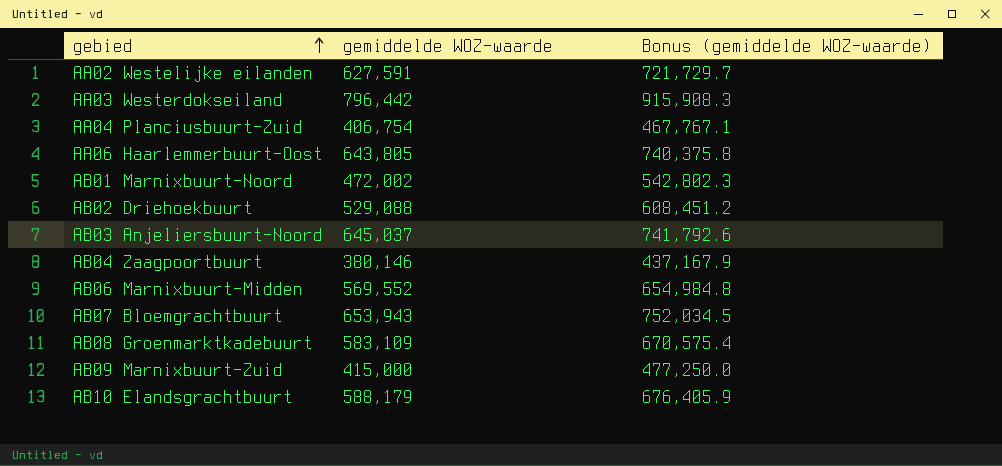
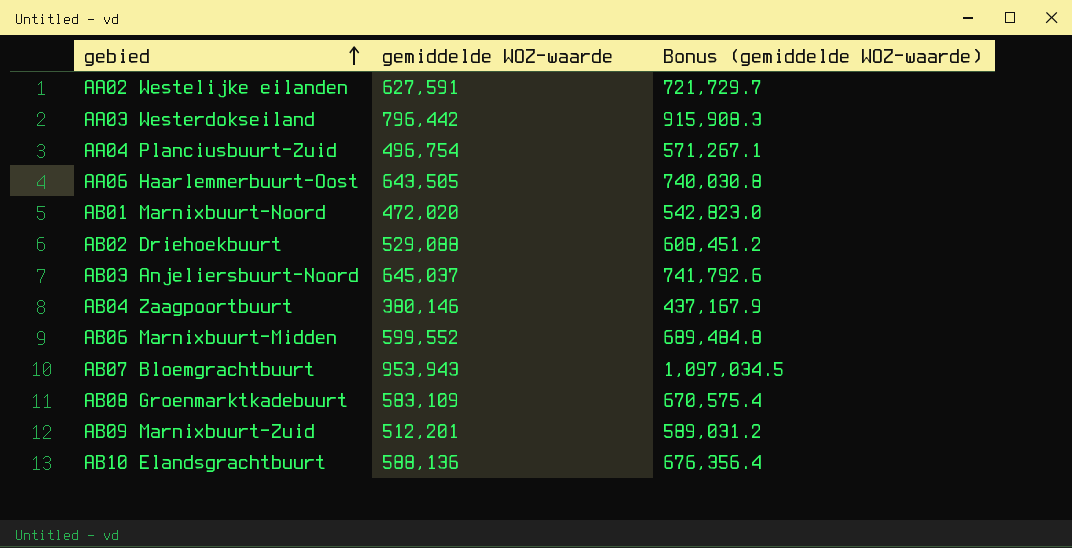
AA04 Planciusbuurt-Zuid | gemiddelde WOZ-waarde: 406,754 -> 496,754
AA04 Planciusbuurt-Zuid | Bonus (gemiddelde WOZ-waarde): 467,767.1 -> 571,267.1
AA06 Haarlemmerbuurt-Oost | gemiddelde WOZ-waarde: 643,805 -> 643,505
AA06 Haarlemmerbuurt-Oost | Bonus (gemiddelde WOZ-waarde): 740,375.8 -> 740,030.8
AB01 Marnixbuurt-Noord | gemiddelde WOZ-waarde: 472,002 -> 472,020
AB01 Marnixbuurt-Noord | Bonus (gemiddelde WOZ-waarde): 542,802.3 -> 542,823.0
AB06 Marnixbuurt-Midden | gemiddelde WOZ-waarde: 569,552 -> 599,552
AB06 Marnixbuurt-Midden | Bonus (gemiddelde WOZ-waarde): 654,984.8 -> 689,484.8
AB07 Bloemgrachtbuurt | gemiddelde WOZ-waarde: 653,943 -> 953,943
AB07 Bloemgrachtbuurt | Bonus (gemiddelde WOZ-waarde): 752,034.5 -> 1,097,034.5
AB09 Marnixbuurt-Zuid | gemiddelde WOZ-waarde: 415,000 -> 512,201
AB09 Marnixbuurt-Zuid | Bonus (gemiddelde WOZ-waarde): 477,250.0 -> 589,031.2
AB10 Elandsgrachtbuurt | gemiddelde WOZ-waarde: 588,179 -> 588,136
AB10 Elandsgrachtbuurt | Bonus (gemiddelde WOZ-waarde): 676,405.9 -> 676,356.4

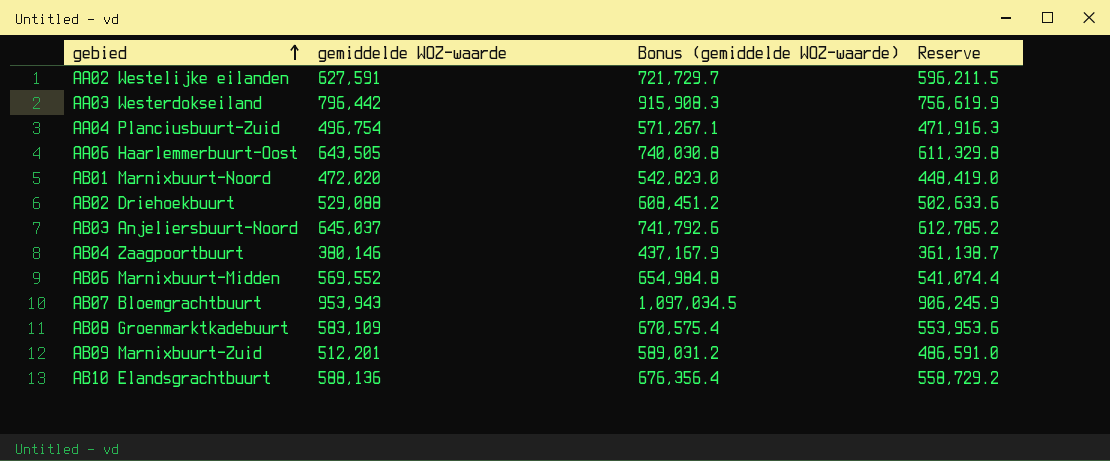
column Reserve | formula: none -> [gemiddelde WOZ-waarde] * 0.95
AB06 Marnixbuurt-Midden | gemiddelde WOZ-waarde: 599,552 -> 569,552
AB06 Marnixbuurt-Midden | Bonus (gemiddelde WOZ-waarde): 689,484.8 -> 654,984.8

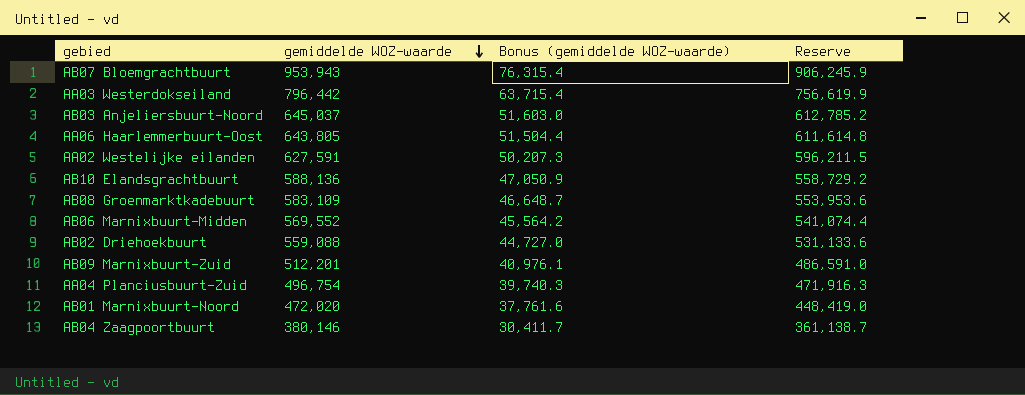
row order: gebied ascending -> gemiddelde WOZ-waarde descending
column Bonus (gemiddelde WOZ-waarde) | formula: [gemiddelde WOZ-waarde] * 1.15 -> [gemiddelde WOZ-waarde] * 0.08
AA06 Haarlemmerbuurt-Oost | gemiddelde WOZ-waarde: 643,505 -> 643,805
AA06 Haarlemmerbuurt-Oost | Reserve: 611,329.8 -> 611,614.8
AB02 Driehoekbuurt | gemiddelde WOZ-waarde: 529,088 -> 559,088
AB02 Driehoekbuurt | Reserve: 502,633.6 -> 531,133.6

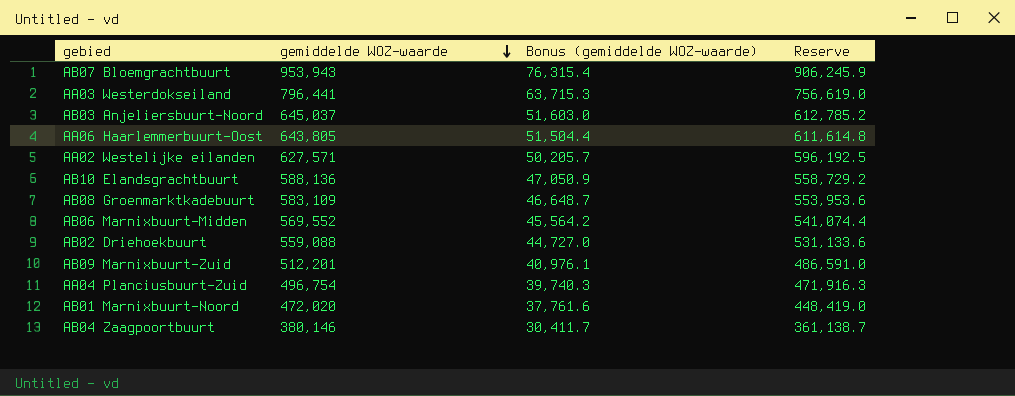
AA03 Westerdokseiland | gemiddelde WOZ-waarde: 796,442 -> 796,441
AA03 Westerdokseiland | Bonus (gemiddelde WOZ-waarde): 63,715.4 -> 63,715.3
AA03 Westerdokseiland | Reserve: 756,619.9 -> 756,619.0
AA02 Westelijke eilanden | gemiddelde WOZ-waarde: 627,591 -> 627,571
AA02 Westelijke eilanden | Bonus (gemiddelde WOZ-waarde): 50,207.3 -> 50,205.7
AA02 Westelijke eilanden | Reserve: 596,211.5 -> 596,192.5

